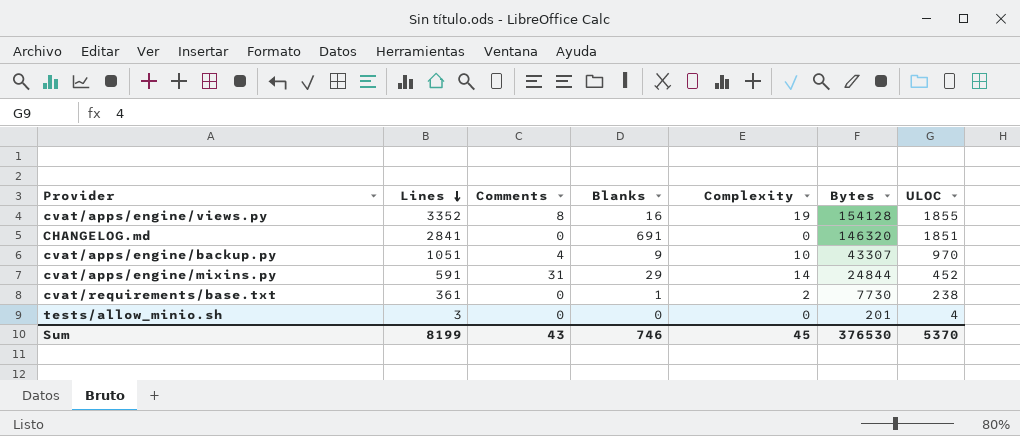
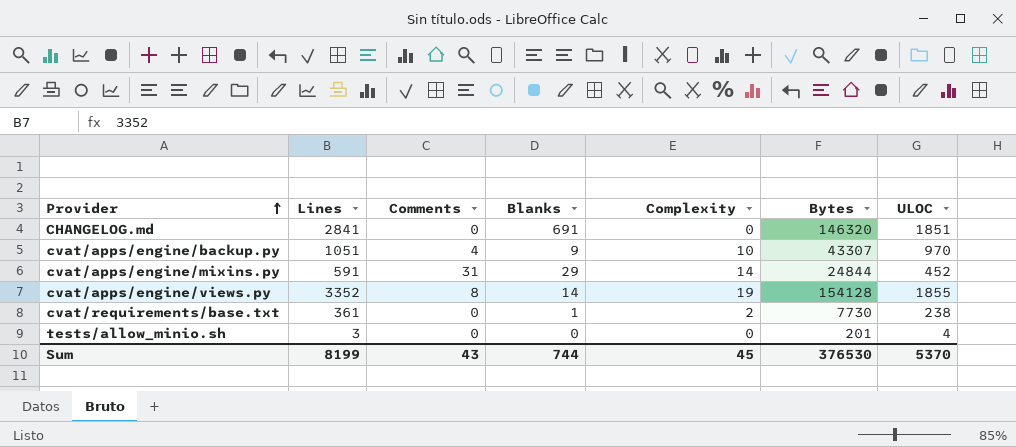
row order: Lines descending -> Provider ascending
cvat/apps/engine/views.py | Blanks: 16 -> 14
Sum | Blanks: 746 -> 744

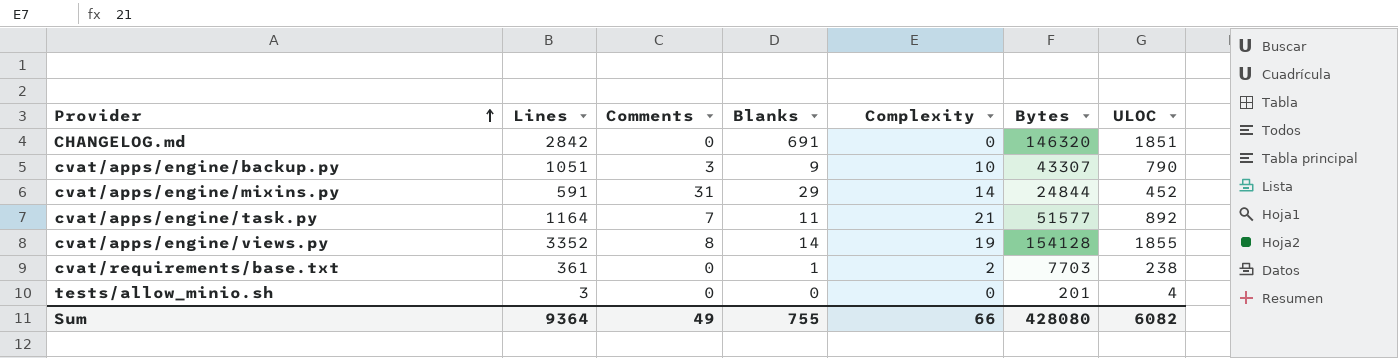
CHANGELOG.md | Lines: 2841 -> 2842
cvat/apps/engine/backup.py | Comments: 4 -> 3
cvat/apps/engine/backup.py | ULOC: 970 -> 790
row cvat/apps/engine/task.py: none -> 1164 | 7 | 11 | 21 | 51577 | 892
cvat/requirements/base.txt | Bytes: 7730 -> 7703
Sum | Lines: 8199 -> 9364
Sum | Comments: 43 -> 49
Sum | Blanks: 744 -> 755
Sum | Complexity: 45 -> 66
Sum | Bytes: 376530 -> 428080
Sum | ULOC: 5370 -> 6082

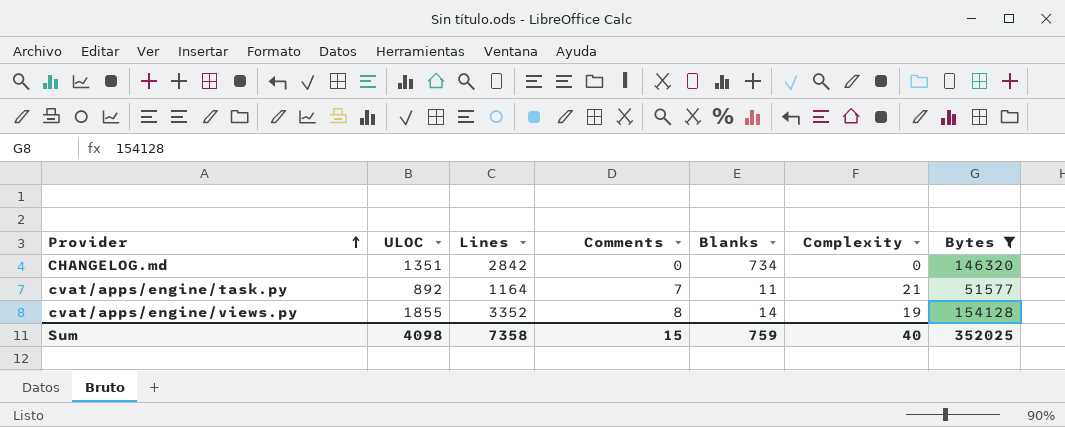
filter: none -> Bytes >= 51577
column ULOC | position: 7 -> 2
CHANGELOG.md | ULOC: 1851 -> 1351
CHANGELOG.md | Blanks: 691 -> 734
Sum | ULOC: 6082 -> 4098
Sum | Lines: 9364 -> 7358
Sum | Comments: 49 -> 15
Sum | Blanks: 755 -> 759
Sum | Complexity: 66 -> 40
Sum | Bytes: 428080 -> 352025

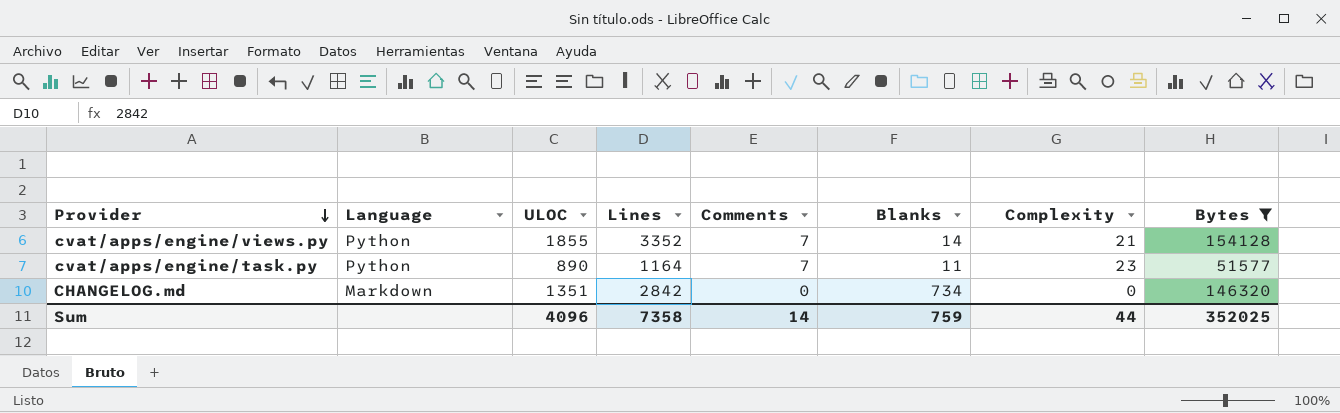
row order: Provider ascending -> Provider descending
column Language | position: none -> 2
cvat/apps/engine/views.py | Comments: 8 -> 7
cvat/apps/engine/views.py | Complexity: 19 -> 21
cvat/apps/engine/task.py | ULOC: 892 -> 890
cvat/apps/engine/task.py | Complexity: 21 -> 23
Sum | ULOC: 4098 -> 4096
Sum | Comments: 15 -> 14
Sum | Complexity: 40 -> 44

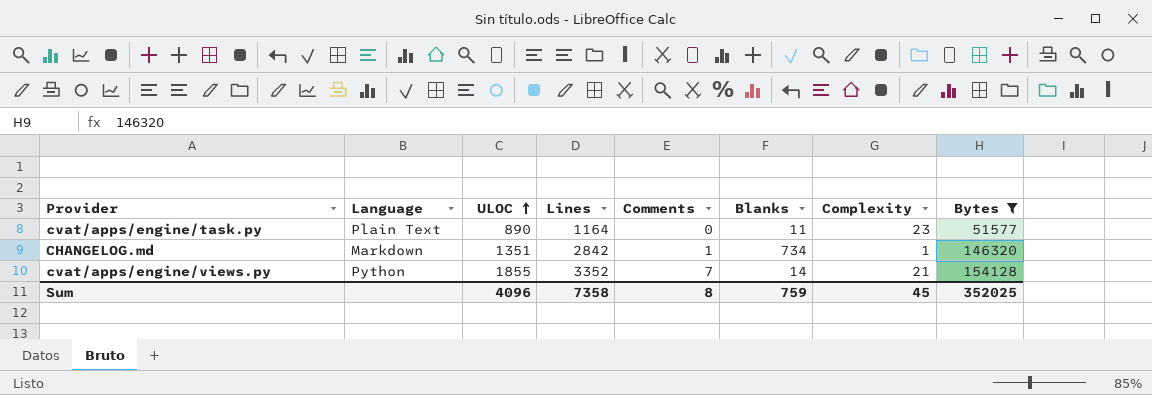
row order: Provider descending -> ULOC ascending
cvat/apps/engine/task.py | Language: Python -> Plain Text
cvat/apps/engine/task.py | Comments: 7 -> 0
CHANGELOG.md | Comments: 0 -> 1
CHANGELOG.md | Complexity: 0 -> 1
Sum | Comments: 14 -> 8
Sum | Complexity: 44 -> 45

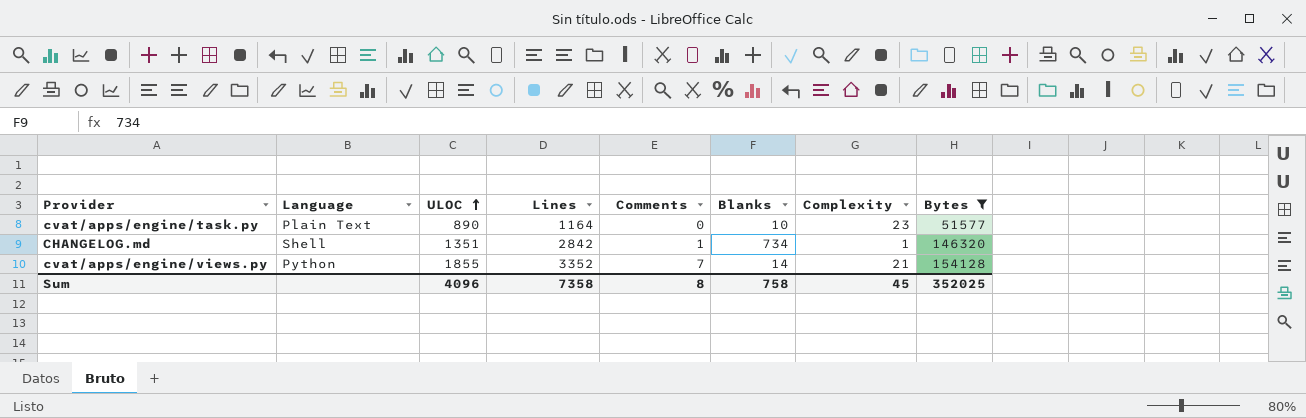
cvat/apps/engine/task.py | Blanks: 11 -> 10
CHANGELOG.md | Language: Markdown -> Shell
Sum | Blanks: 759 -> 758

